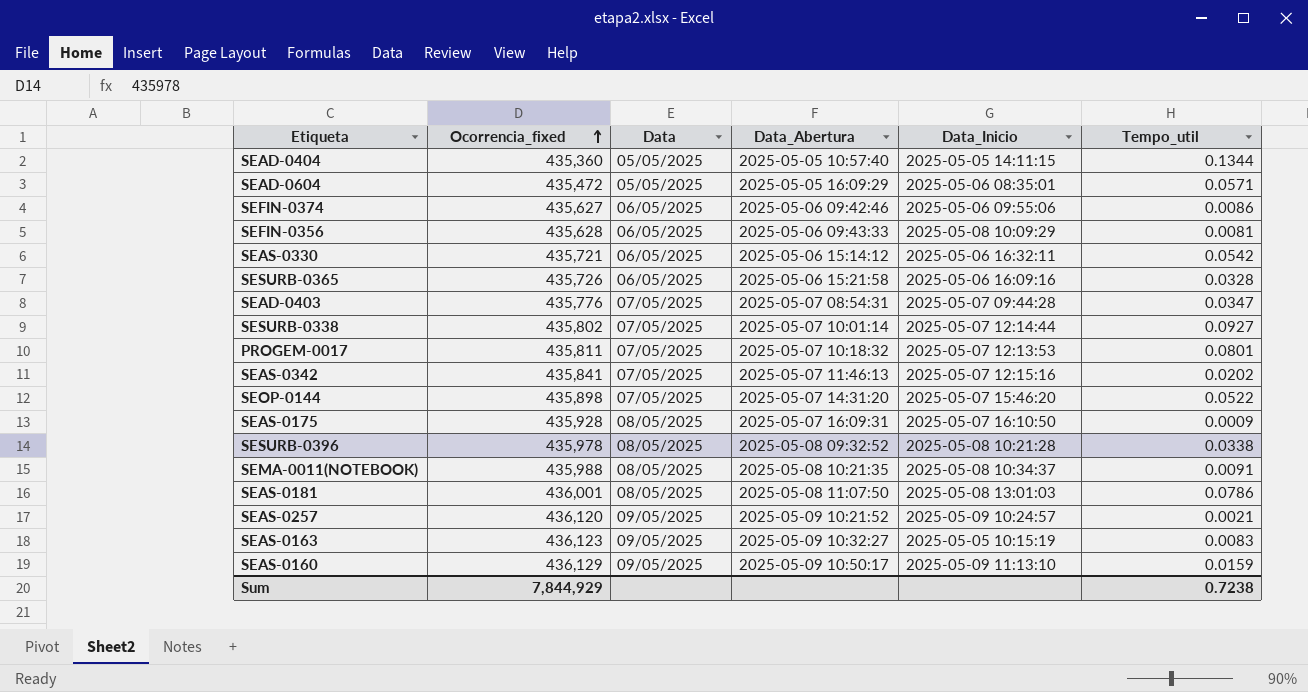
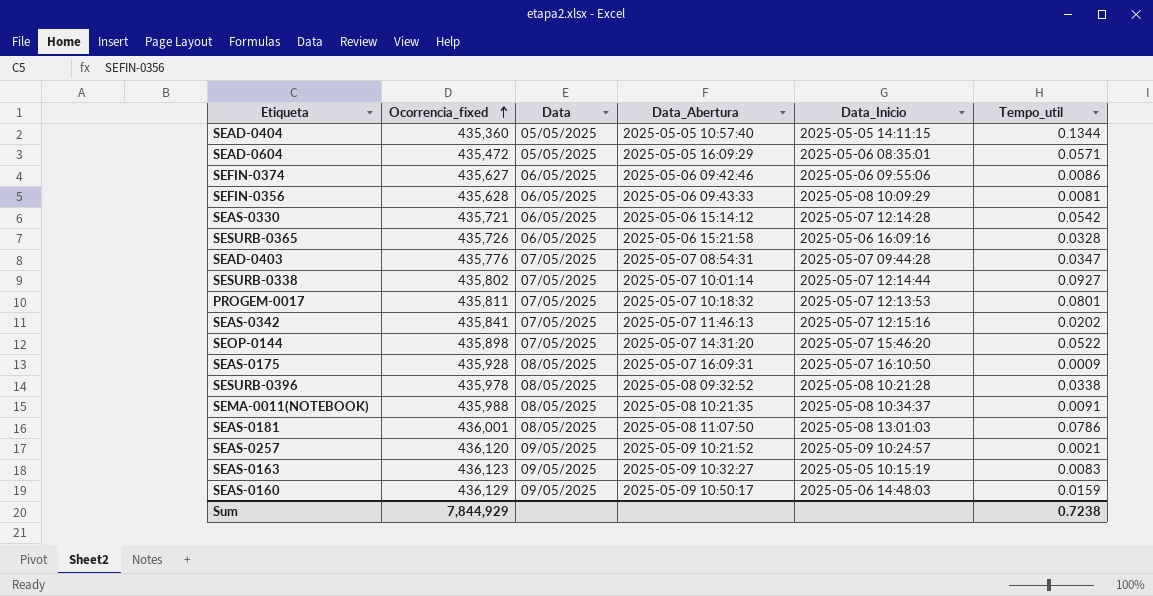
SEAS-0330 | Data_Inicio: 2025-05-06 16:32:11 -> 2025-05-07 12:14:28
SEAS-0160 | Data_Inicio: 2025-05-09 11:13:10 -> 2025-05-06 14:48:03

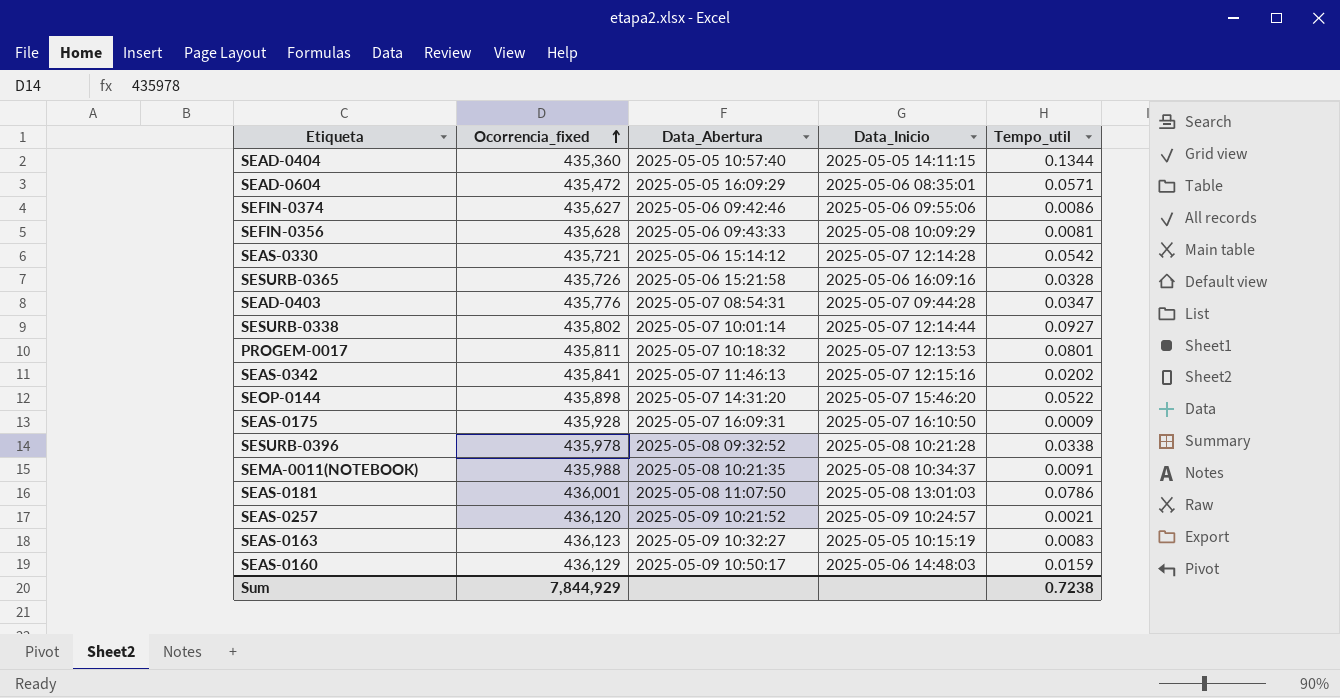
column Data | position: 3 -> none

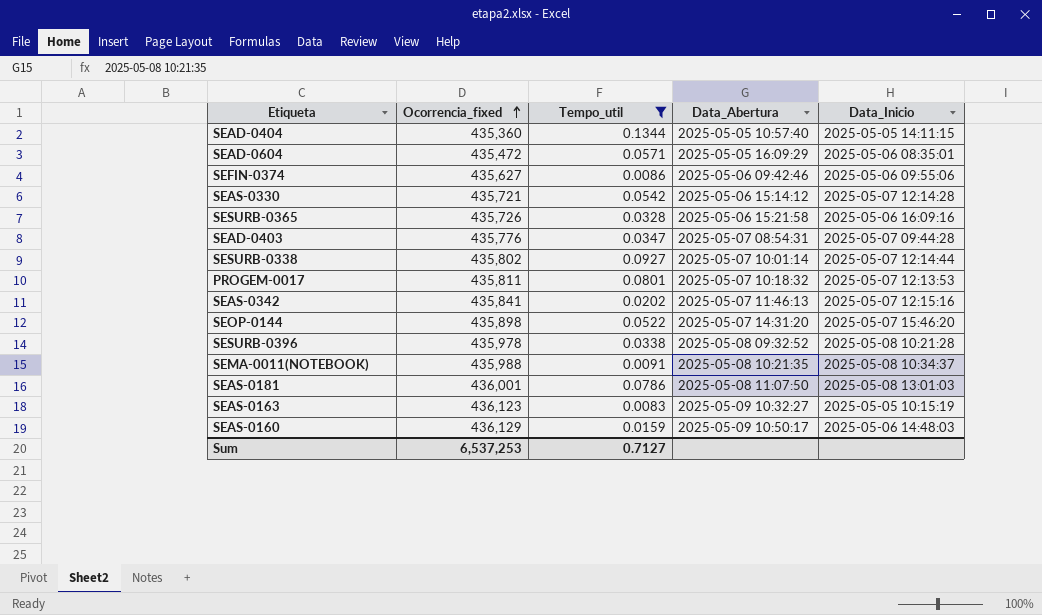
filter: none -> Tempo_util >= 0.0083
column Tempo_util | position: 5 -> 3
Sum | Ocorrencia_fixed: 7,844,929 -> 6,537,253
Sum | Tempo_util: 0.7238 -> 0.7127

